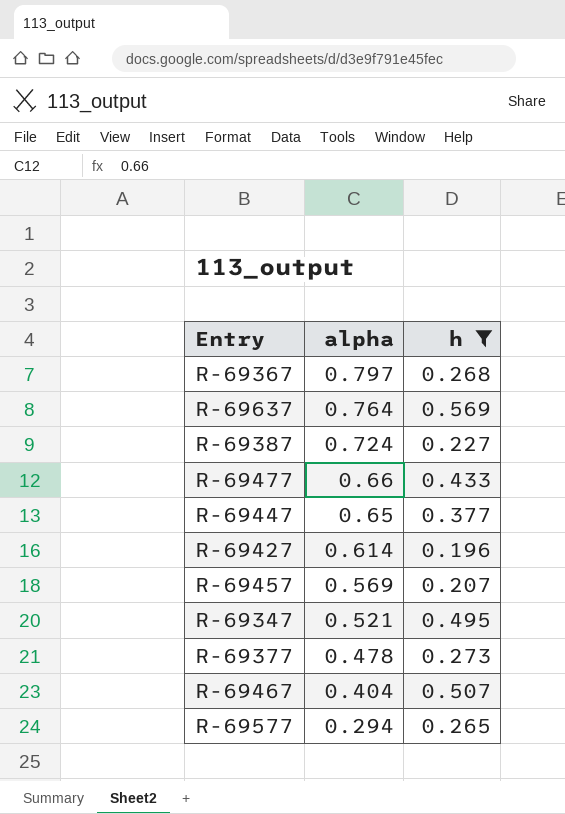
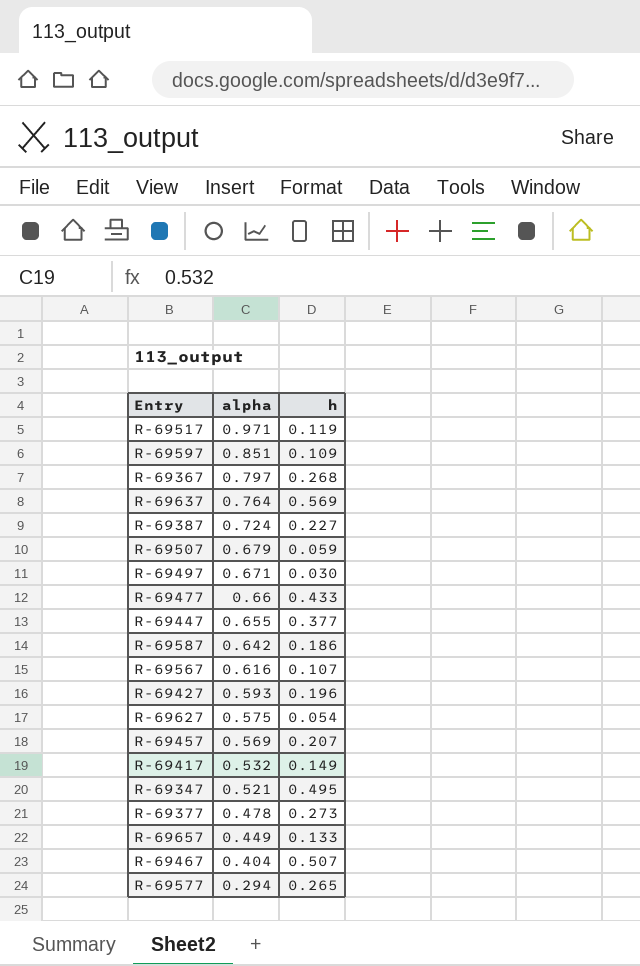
filter: h >= 0.196 -> none
R-69447 | alpha: 0.65 -> 0.655
R-69427 | alpha: 0.614 -> 0.593

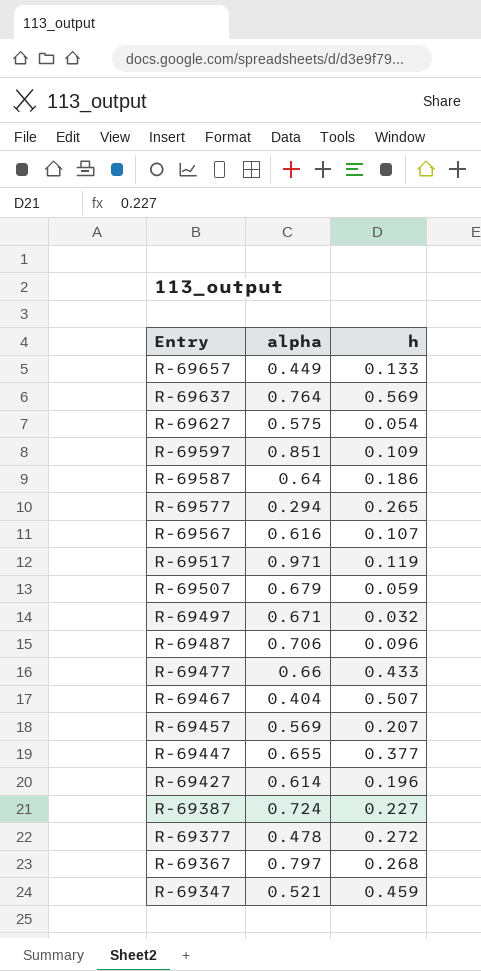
row order: alpha descending -> Entry descending
row R-69417: 0.532 | 0.149 -> none
R-69587 | alpha: 0.642 -> 0.64
R-69497 | h: 0.030 -> 0.032
row R-69487: none -> 0.706 | 0.096
R-69427 | alpha: 0.593 -> 0.614
R-69377 | h: 0.273 -> 0.272
R-69347 | h: 0.495 -> 0.459

